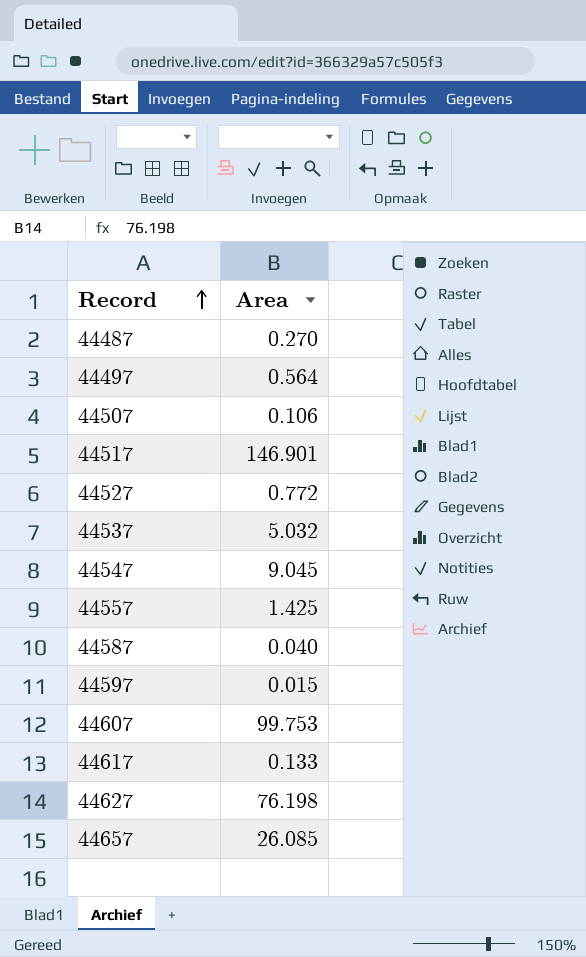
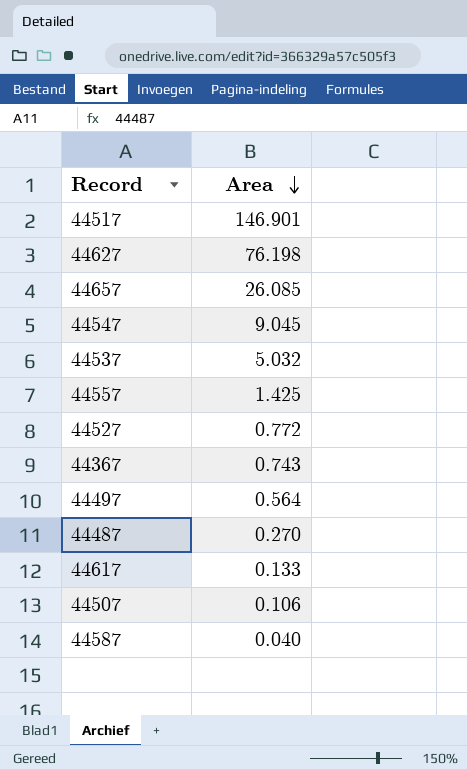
row order: Record ascending -> Area descending
row 44597: 0.015 -> none
row 44607: 99.753 -> none
row 44367: none -> 0.743

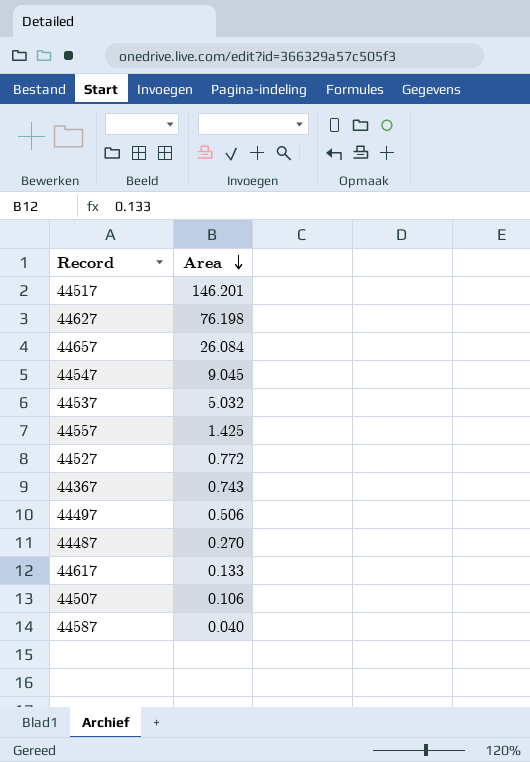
44517 | Area: 146.901 -> 146.201
44657 | Area: 26.085 -> 26.084
44497 | Area: 0.564 -> 0.506

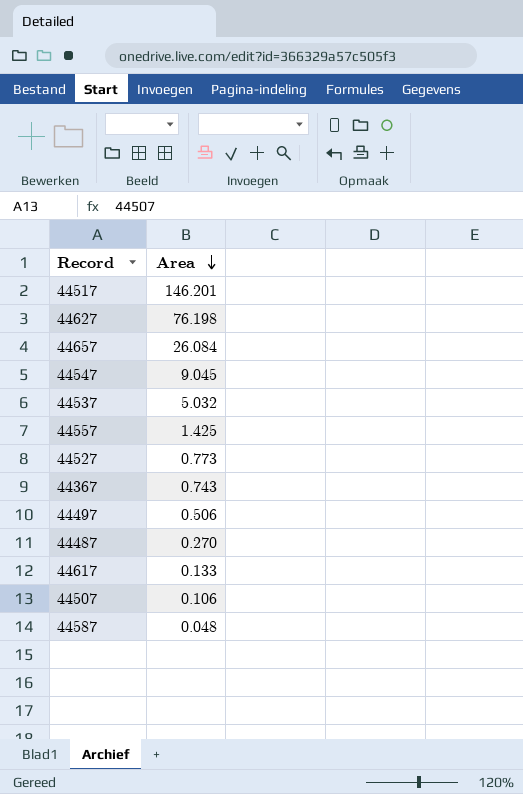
44527 | Area: 0.772 -> 0.773
44587 | Area: 0.040 -> 0.048

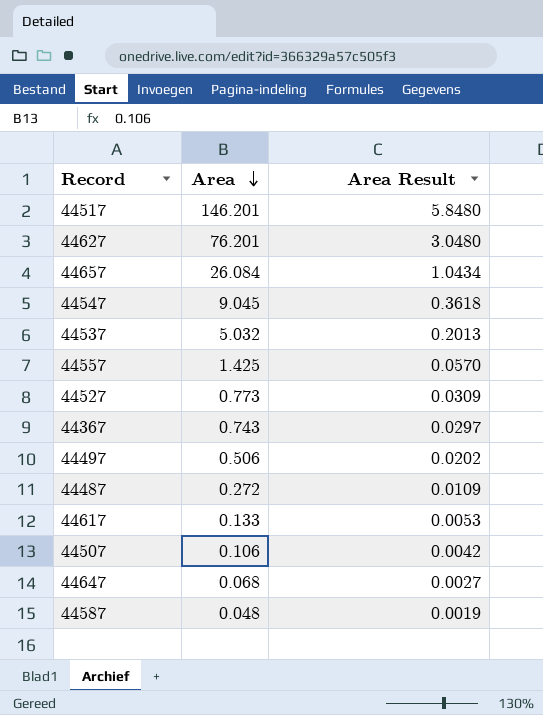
column Area Result | formula: none -> [Area] * 0.04
44627 | Area: 76.198 -> 76.201
44487 | Area: 0.270 -> 0.272
row 44647: none -> 0.068 | 0.0027

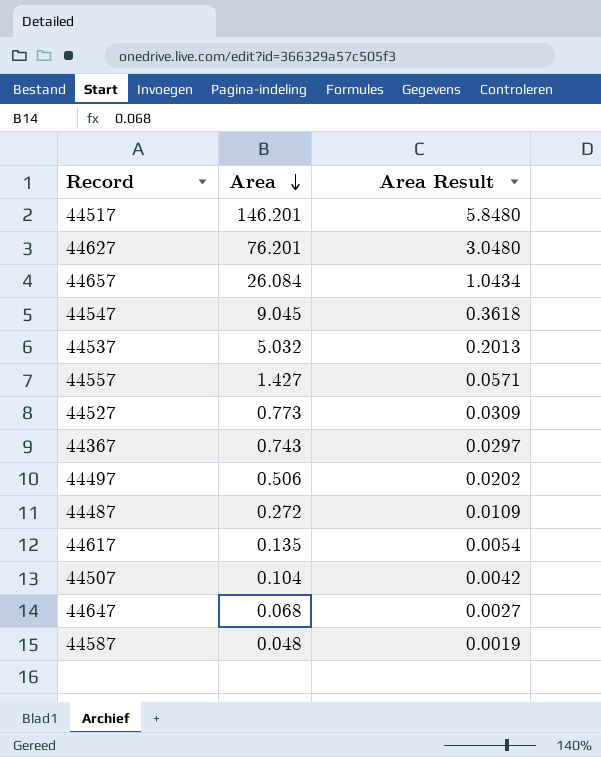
44557 | Area: 1.425 -> 1.427
44557 | Area Result: 0.0570 -> 0.0571
44617 | Area: 0.133 -> 0.135
44617 | Area Result: 0.0053 -> 0.0054
44507 | Area: 0.106 -> 0.104

